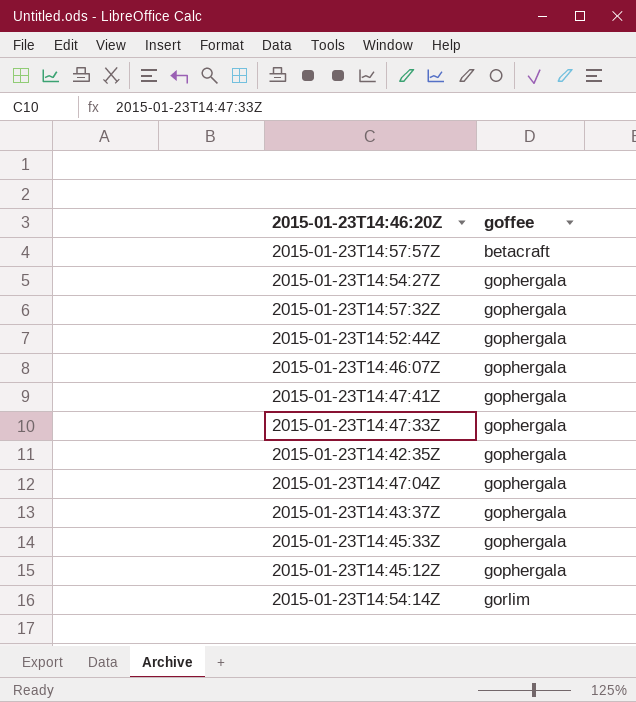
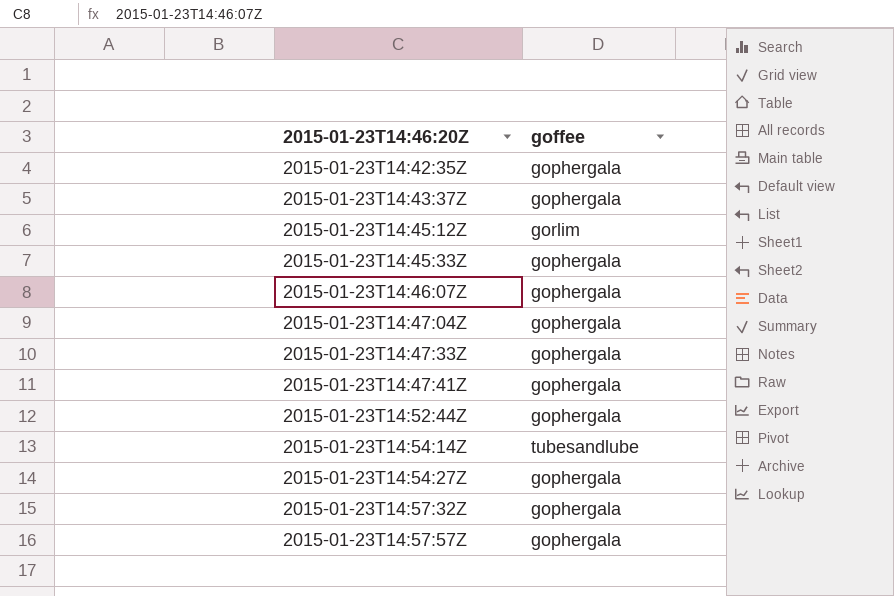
row order: goffee ascending -> 2015-01-23T14:46:20Z ascending
2015-01-23T14:45:12Z | goffee: gophergala -> gorlim
2015-01-23T14:54:14Z | goffee: gorlim -> tubesandlube
2015-01-23T14:57:57Z | goffee: betacraft -> gophergala

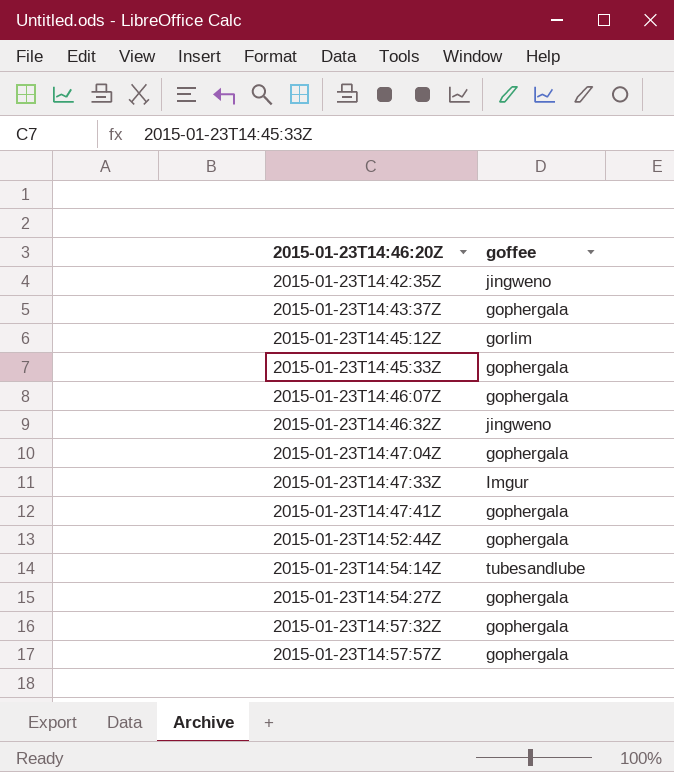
2015-01-23T14:42:35Z | goffee: gophergala -> jingweno
row 2015-01-23T14:46:32Z: none -> jingweno
2015-01-23T14:47:33Z | goffee: gophergala -> Imgur

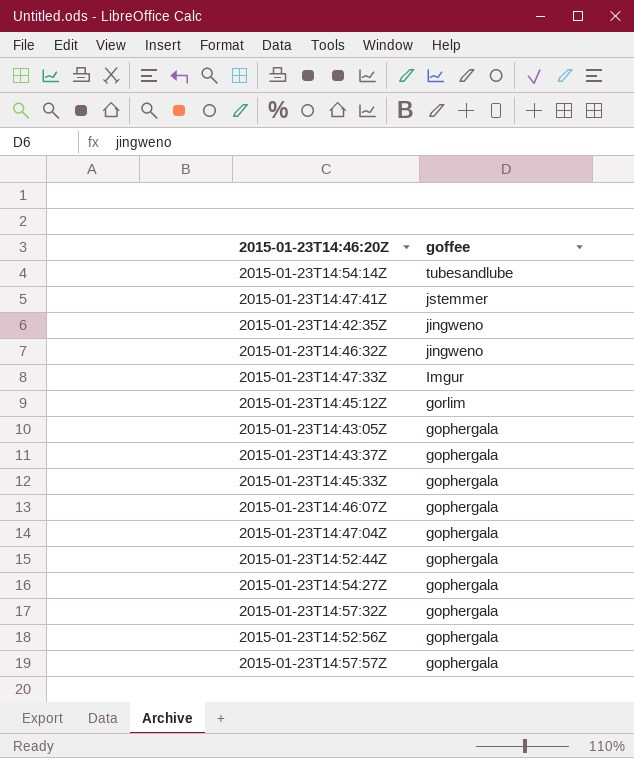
row order: 2015-01-23T14:46:20Z ascending -> goffee descending
2015-01-23T14:47:41Z | goffee: gophergala -> jstemmer
row 2015-01-23T14:43:05Z: none -> gophergala
row 2015-01-23T14:52:56Z: none -> gophergala

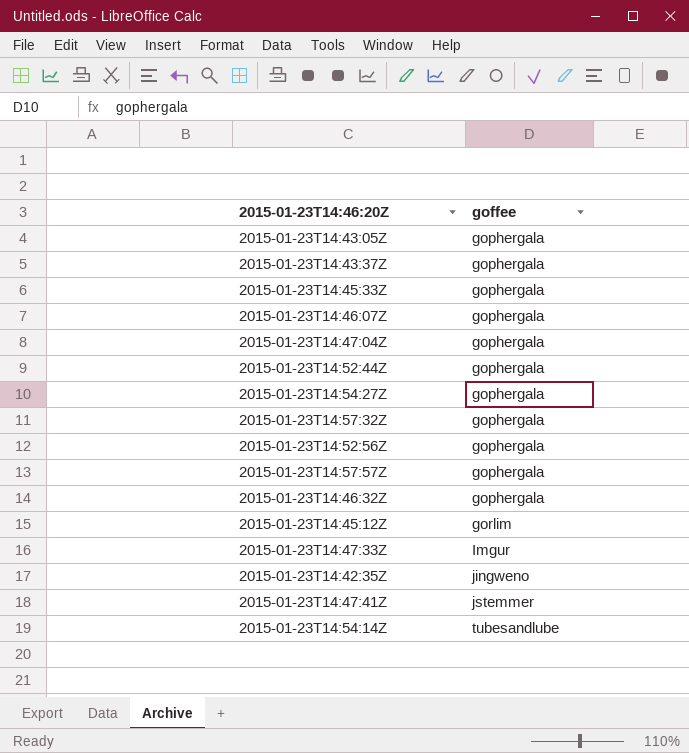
row order: goffee descending -> goffee ascending
2015-01-23T14:46:32Z | goffee: jingweno -> gophergala

